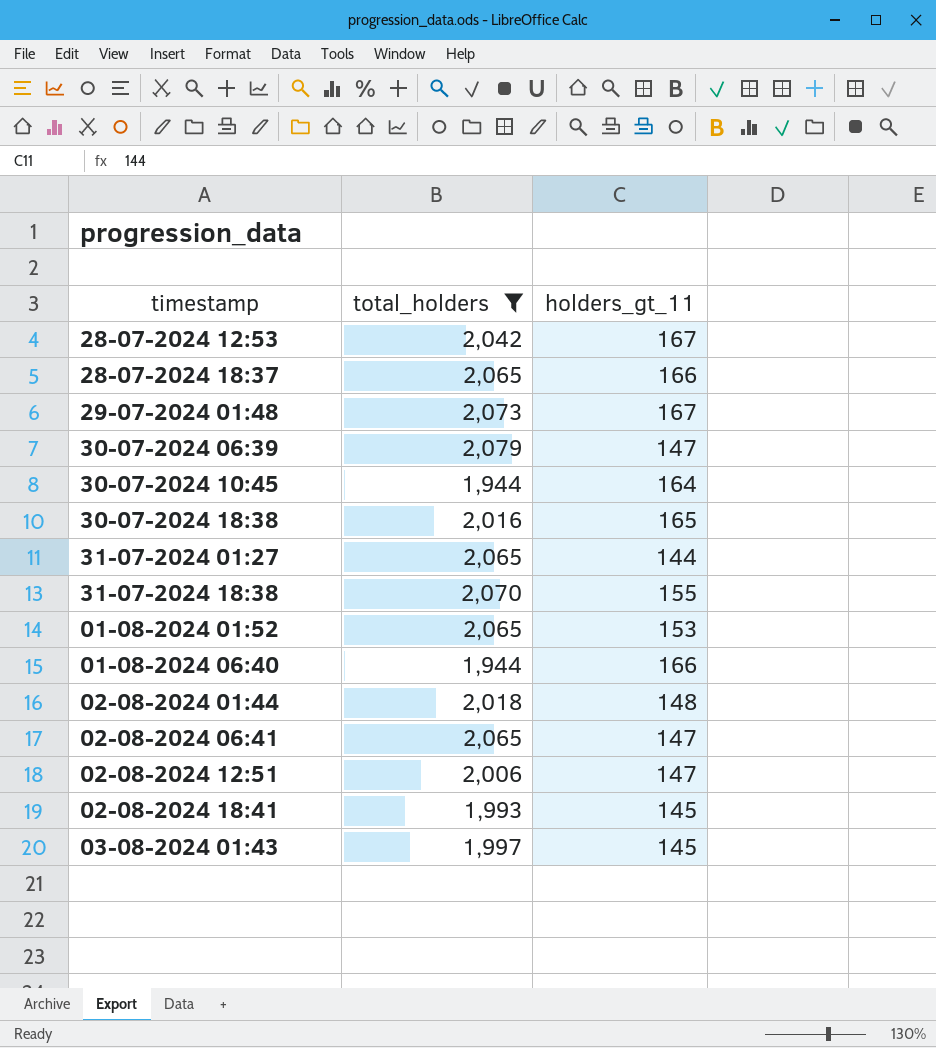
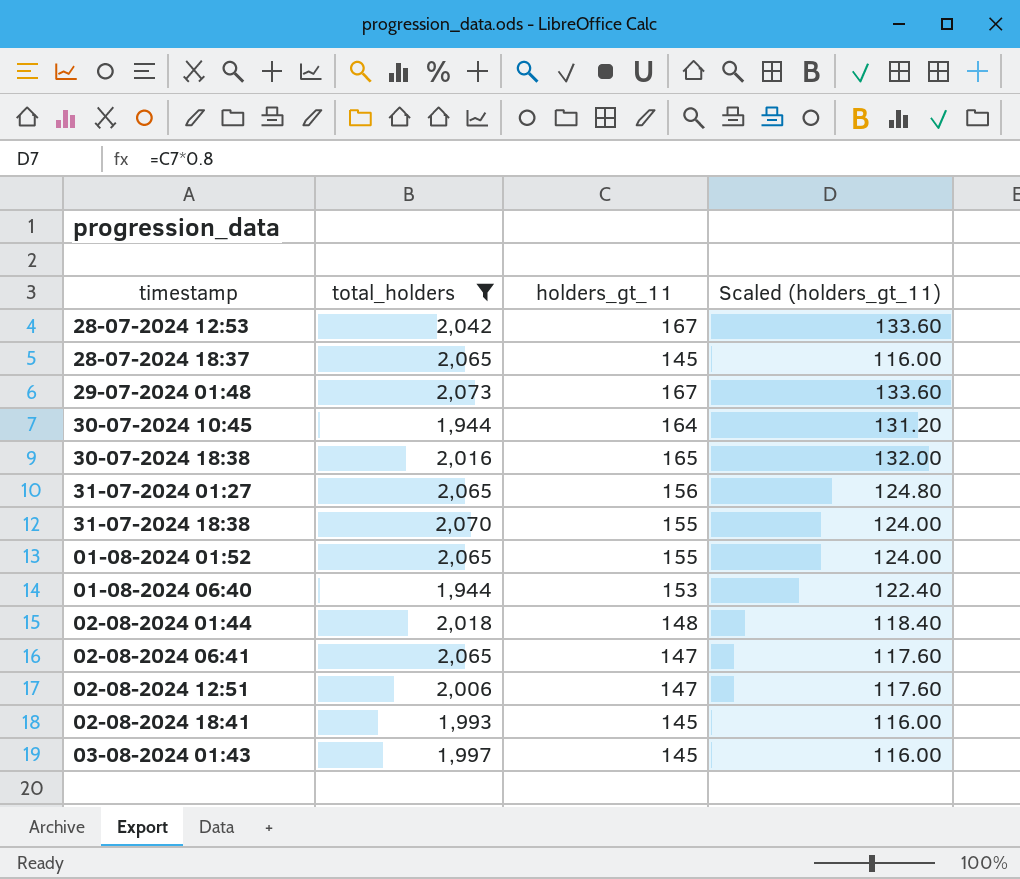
column Scaled (holders_gt_11) | formula: none -> [holders_gt_11] * 0.8
row 30-07-2024 06:39: 2,079 | 147 -> none
28-07-2024 18:37 | holders_gt_11: 166 -> 145
31-07-2024 01:27 | holders_gt_11: 144 -> 156
01-08-2024 01:52 | holders_gt_11: 153 -> 155
01-08-2024 06:40 | holders_gt_11: 166 -> 153

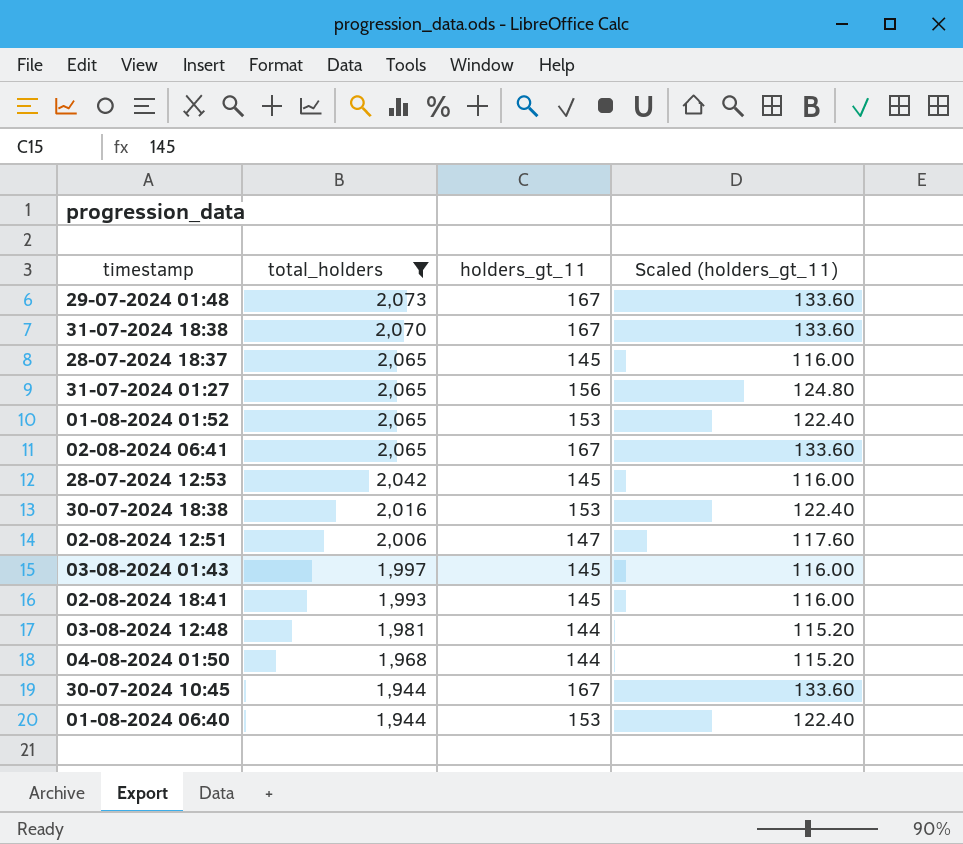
row order: none -> total_holders descending
row 02-08-2024 01:44: 2,018 | 148 | 118.40 -> none
31-07-2024 18:38 | holders_gt_11: 155 -> 167
31-07-2024 18:38 | Scaled (holders_gt_11): 124.00 -> 133.60
01-08-2024 01:52 | holders_gt_11: 155 -> 153
01-08-2024 01:52 | Scaled (holders_gt_11): 124.00 -> 122.40
02-08-2024 06:41 | holders_gt_11: 147 -> 167
02-08-2024 06:41 | Scaled (holders_gt_11): 117.60 -> 133.60
28-07-2024 12:53 | holders_gt_11: 167 -> 145
28-07-2024 12:53 | Scaled (holders_gt_11): 133.60 -> 116.00
30-07-2024 18:38 | holders_gt_11: 165 -> 153
30-07-2024 18:38 | Scaled (holders_gt_11): 132.00 -> 122.40
row 03-08-2024 12:48: none -> 1,981 | 144 | 115.20
row 04-08-2024 01:50: none -> 1,968 | 144 | 115.20
30-07-2024 10:45 | holders_gt_11: 164 -> 167
30-07-2024 10:45 | Scaled (holders_gt_11): 131.20 -> 133.60

